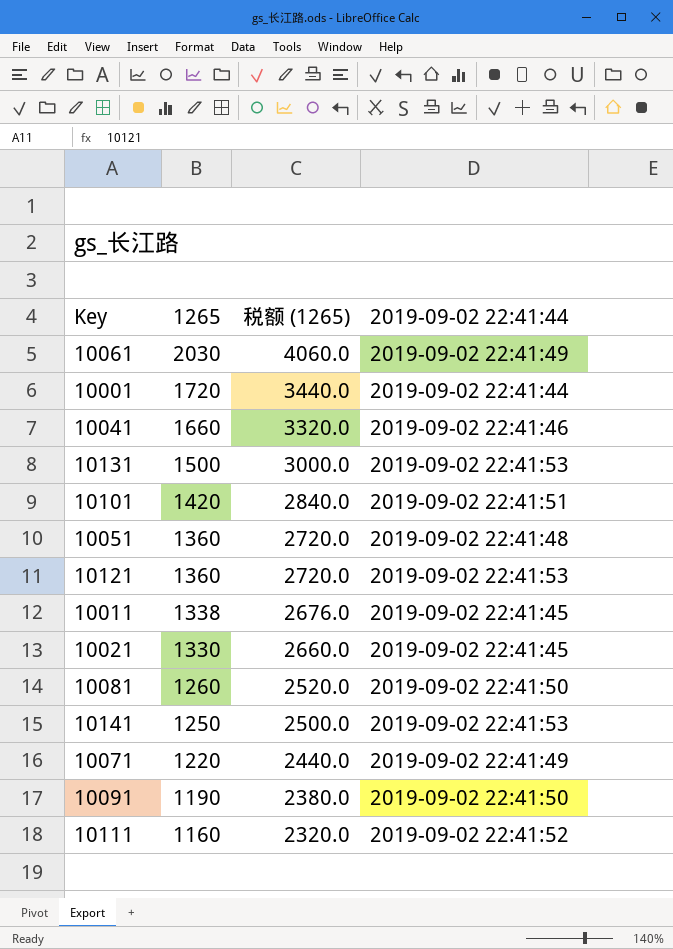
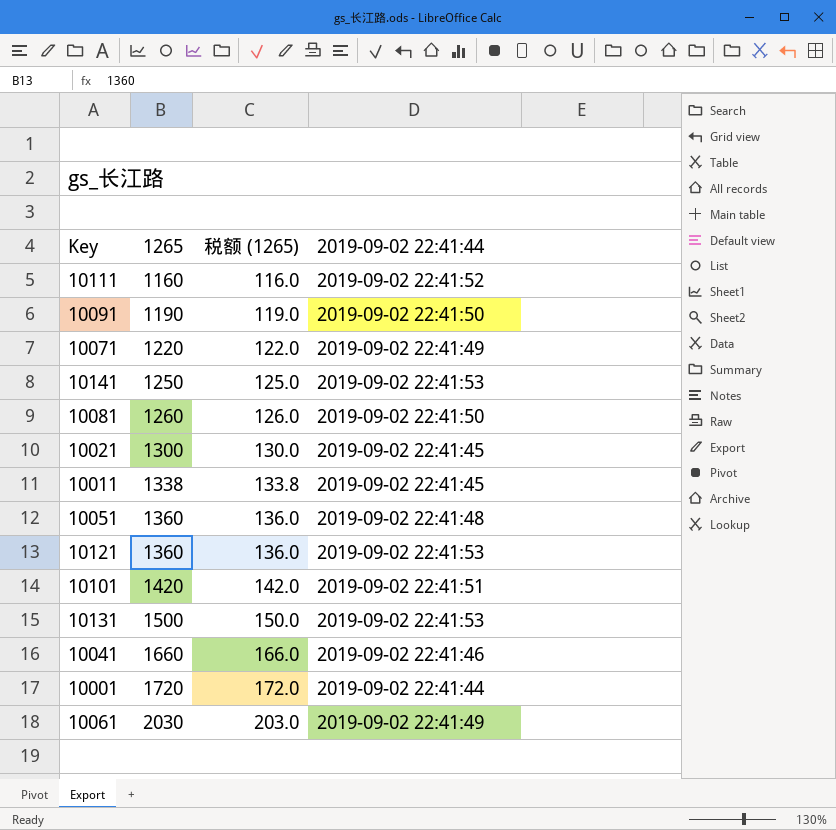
row order: 1265 descending -> 1265 ascending
column 税额 (1265) | formula: [1265] * 2 -> [1265] * 0.1
10021 | 1265: 1330 -> 1300

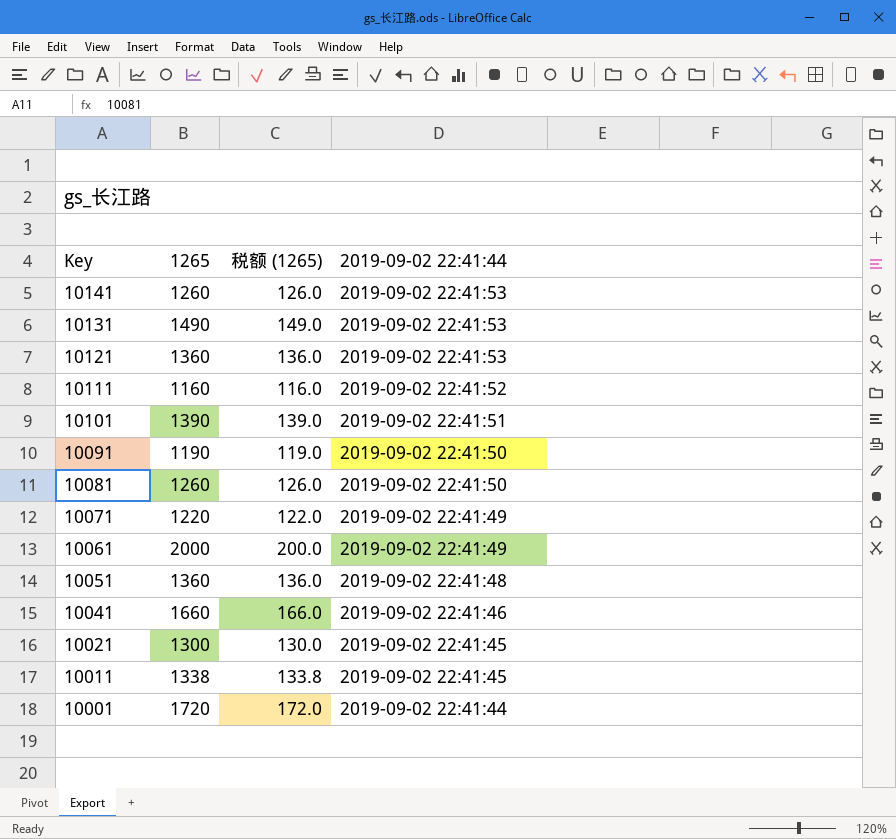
row order: 1265 ascending -> Key descending
10141 | 1265: 1250 -> 1260
10141 | 税额 (1265): 125.0 -> 126.0
10131 | 1265: 1500 -> 1490
10131 | 税额 (1265): 150.0 -> 149.0
10101 | 1265: 1420 -> 1390
10101 | 税额 (1265): 142.0 -> 139.0
10061 | 1265: 2030 -> 2000
10061 | 税额 (1265): 203.0 -> 200.0

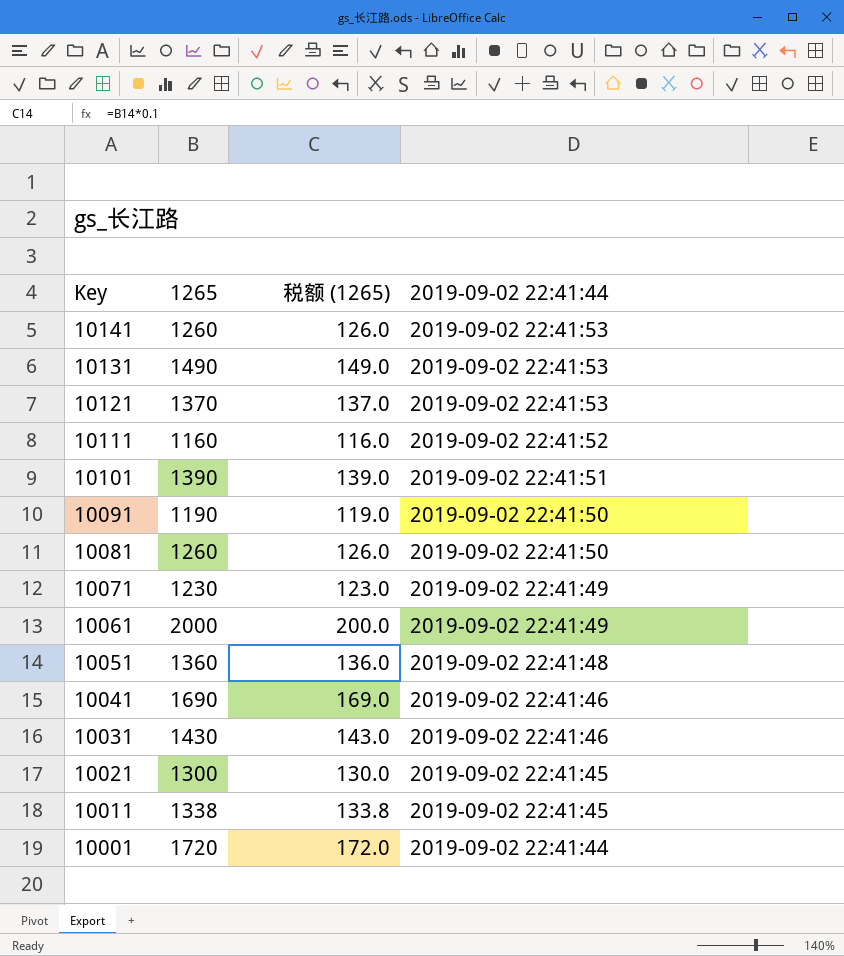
10121 | 1265: 1360 -> 1370
10121 | 税额 (1265): 136.0 -> 137.0
10071 | 1265: 1220 -> 1230
10071 | 税额 (1265): 122.0 -> 123.0
10041 | 1265: 1660 -> 1690
10041 | 税额 (1265): 166.0 -> 169.0
row 10031: none -> 1430 | 143.0 | 2019-09-02 22:41:46

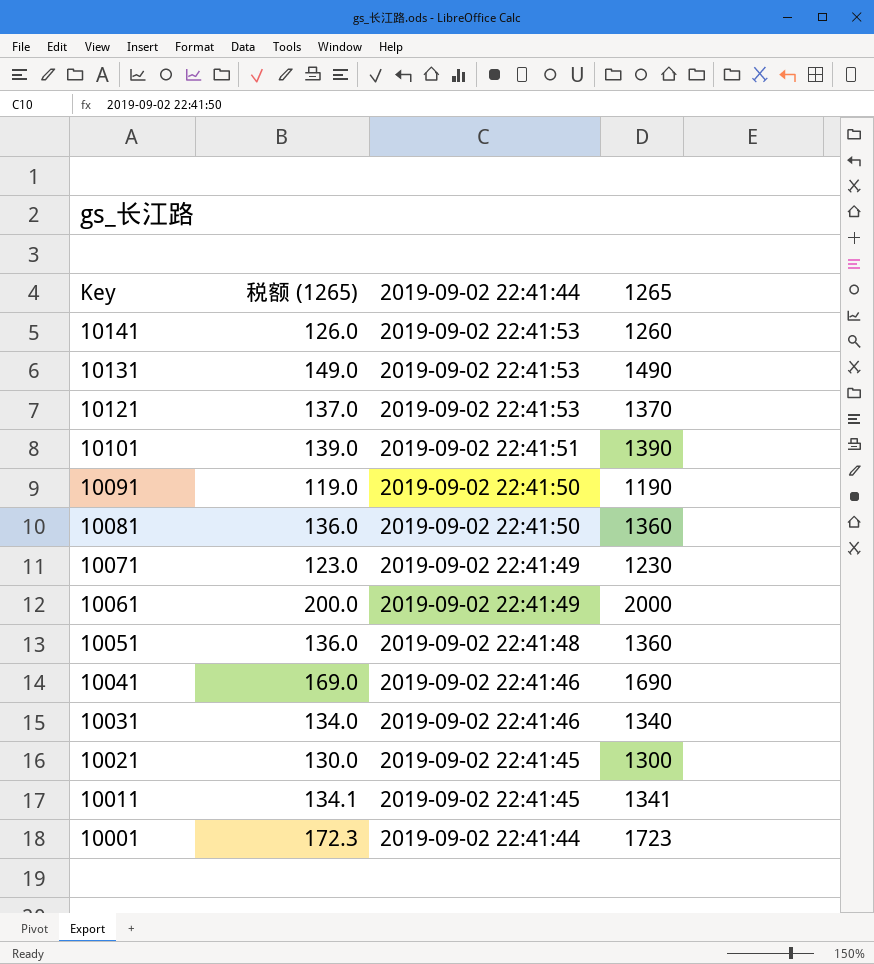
column 1265 | position: 2 -> 4
row 10111: 1160 | 116.0 | 2019-09-02 22:41:52 -> none
10081 | 税额 (1265): 126.0 -> 136.0
10081 | 1265: 1260 -> 1360
10031 | 税额 (1265): 143.0 -> 134.0
10031 | 1265: 1430 -> 1340
10011 | 税额 (1265): 133.8 -> 134.1
10011 | 1265: 1338 -> 1341
10001 | 税额 (1265): 172.0 -> 172.3
10001 | 1265: 1720 -> 1723

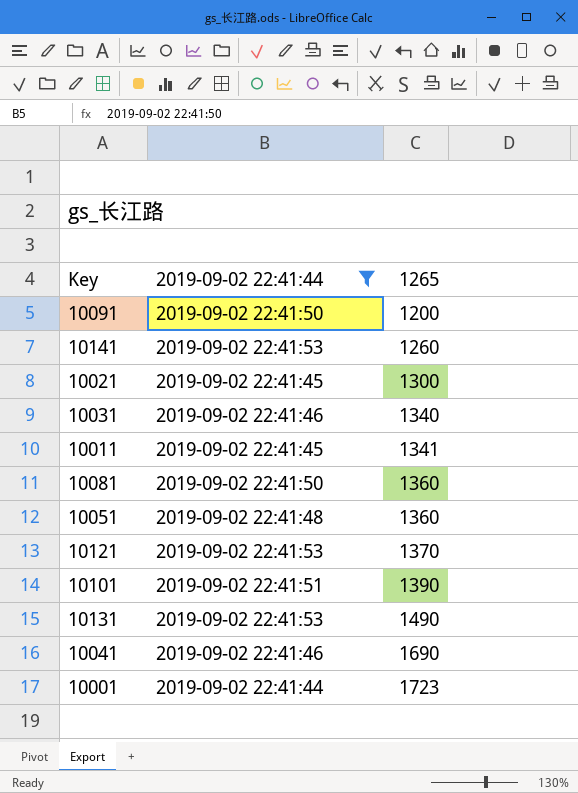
filter: none -> 2019-09-02 22:41:44 != 2019-09-02 22:41:49
row order: Key descending -> 1265 ascending
column 税额 (1265) | formula: [1265] * 0.1 -> none
10091 | 1265: 1190 -> 1200

